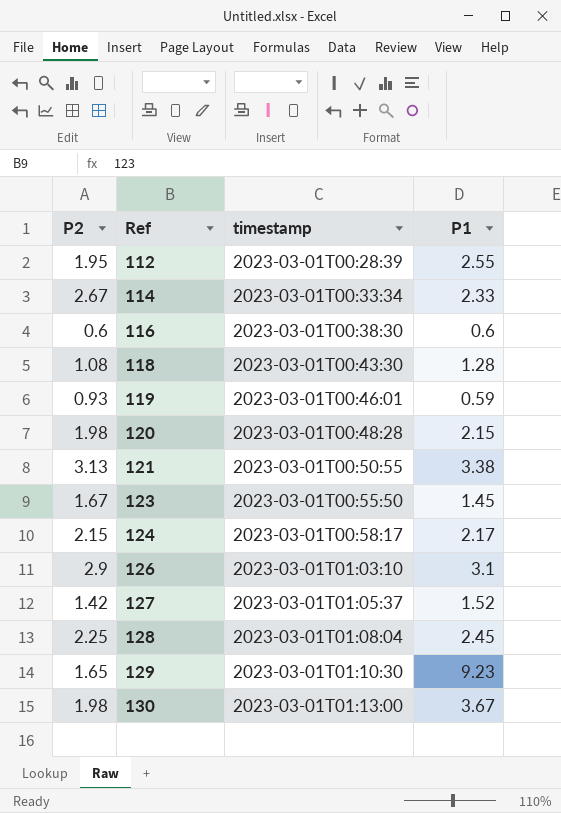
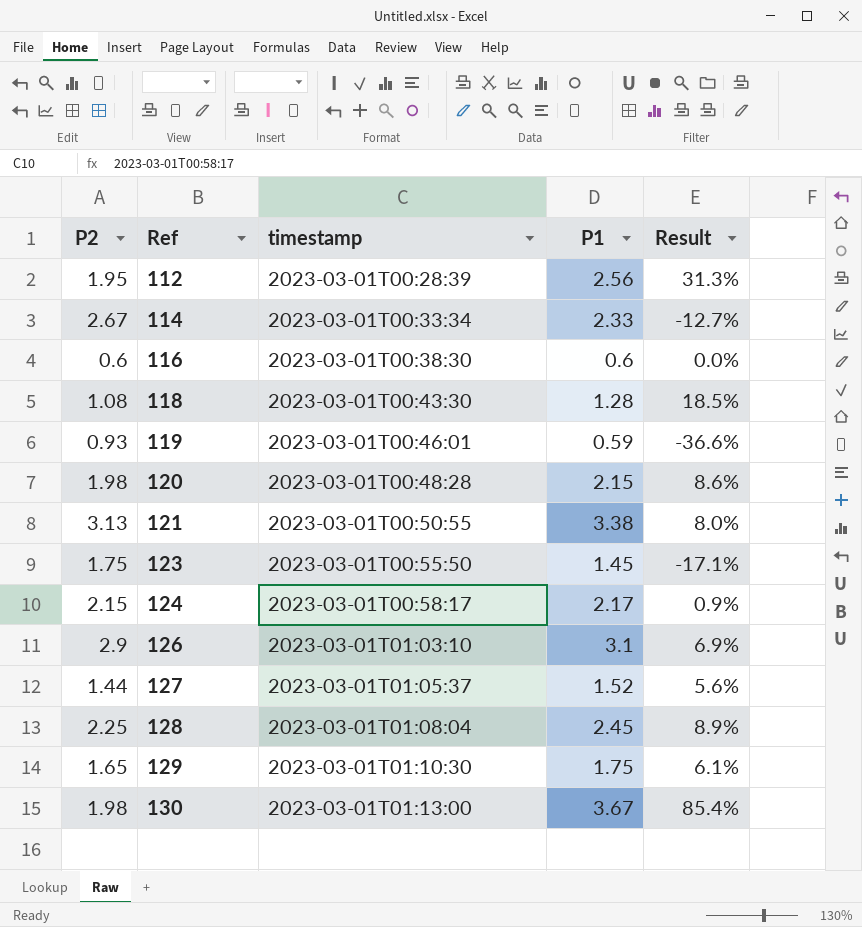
column Result | formula: none -> ([P1] - [P2]) / [P2]
112 | P1: 2.55 -> 2.56
123 | P2: 1.67 -> 1.75
127 | P2: 1.42 -> 1.44
129 | P1: 9.23 -> 1.75

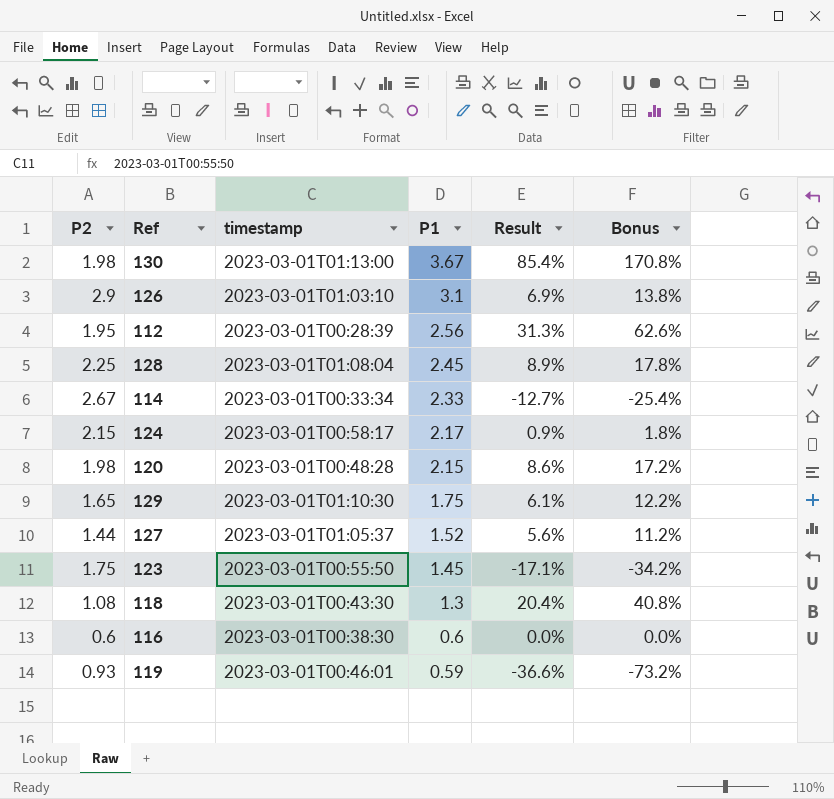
row order: Ref ascending -> P1 descending
column Bonus | formula: none -> [Result] * 2
row 121: 3.13 | 2023-03-01T00:50:55 | 3.38 | 8.0% -> none
118 | P1: 1.28 -> 1.3
118 | Result: 18.5% -> 20.4%

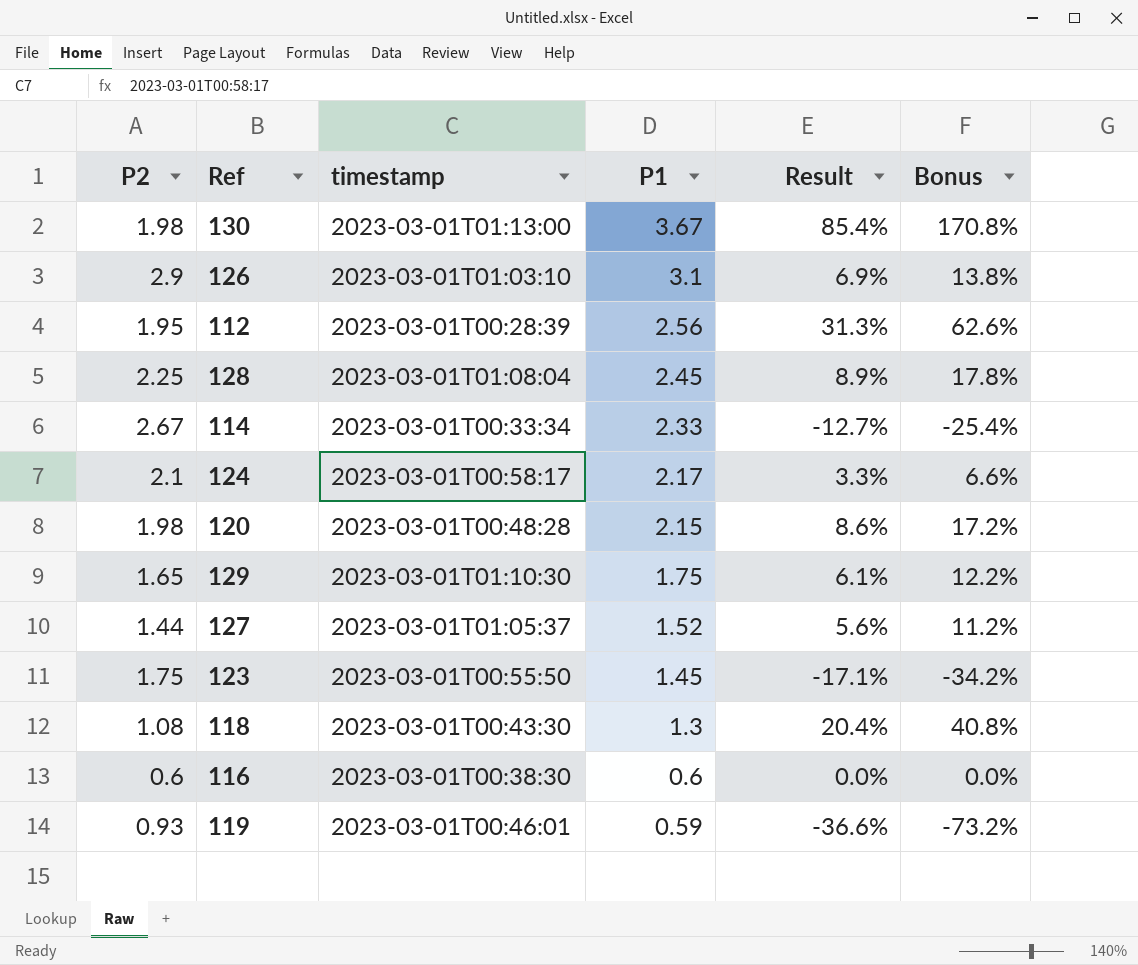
124 | P2: 2.15 -> 2.1
124 | Result: 0.9% -> 3.3%
124 | Bonus: 1.8% -> 6.6%

